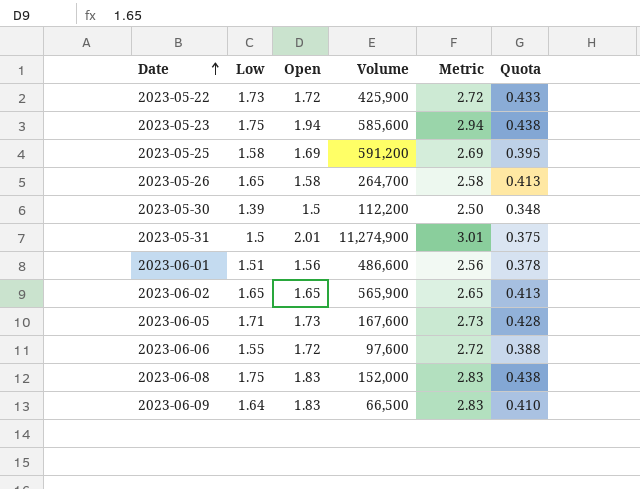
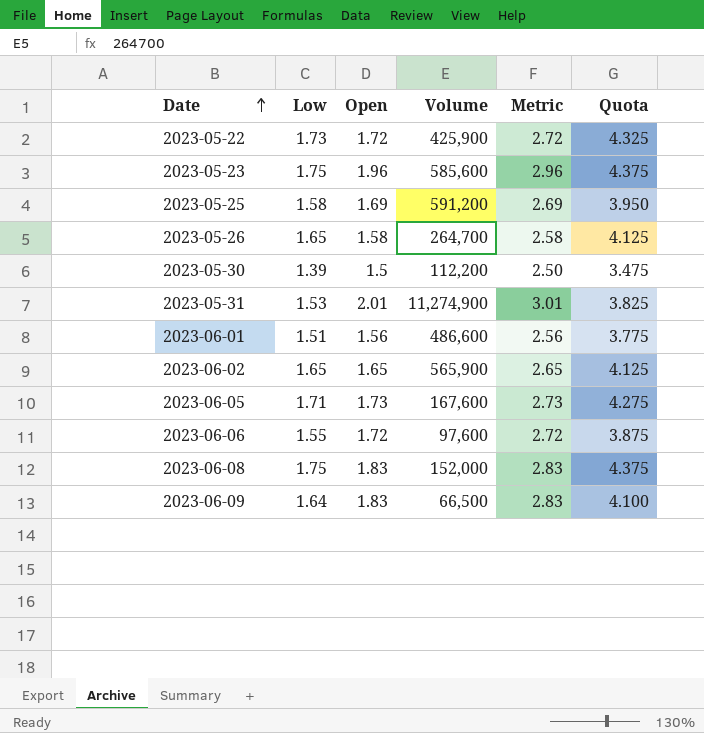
column Quota | formula: [Low] * 0.25 -> [Low] * 2.5
2023-05-23 | Open: 1.94 -> 1.96
2023-05-23 | Metric: 2.94 -> 2.96
2023-05-31 | Low: 1.5 -> 1.53

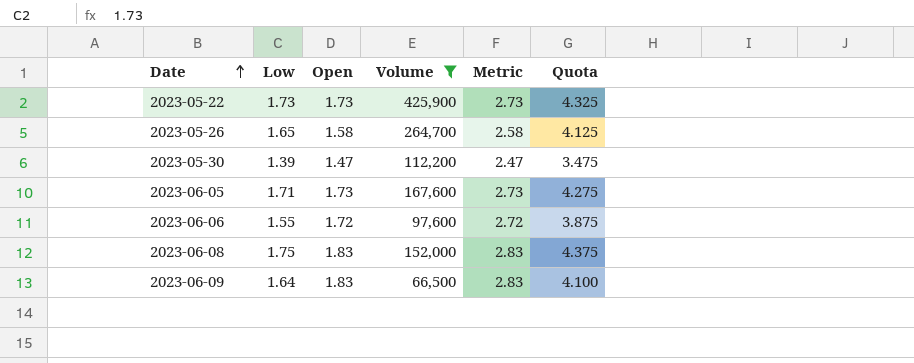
filter: none -> Volume <= 425,900
2023-05-22 | Open: 1.72 -> 1.73
2023-05-22 | Metric: 2.72 -> 2.73
2023-05-30 | Open: 1.5 -> 1.47
2023-05-30 | Metric: 2.50 -> 2.47

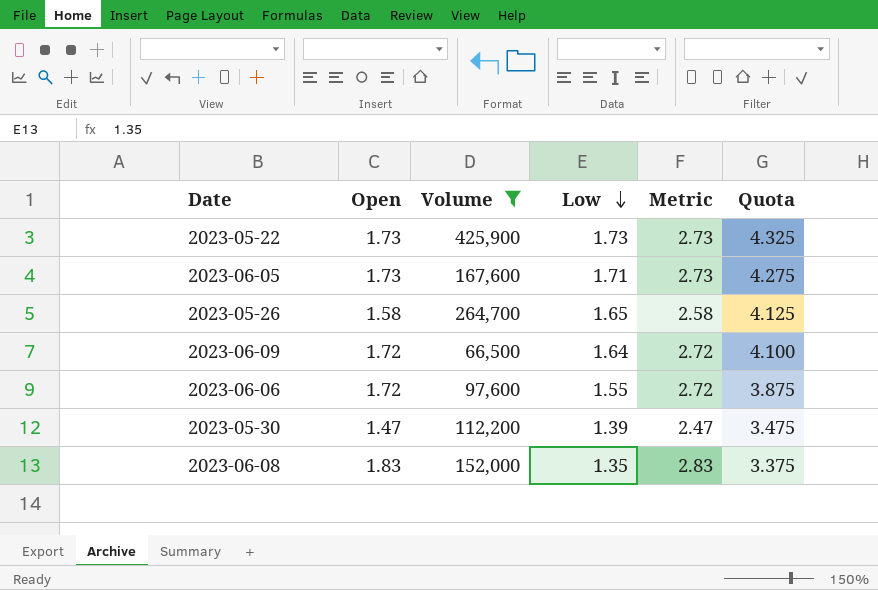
row order: Date ascending -> Low descending
column Low | position: 2 -> 4
2023-06-09 | Open: 1.83 -> 1.72
2023-06-09 | Metric: 2.83 -> 2.72
2023-06-08 | Low: 1.75 -> 1.35
2023-06-08 | Quota: 4.375 -> 3.375

